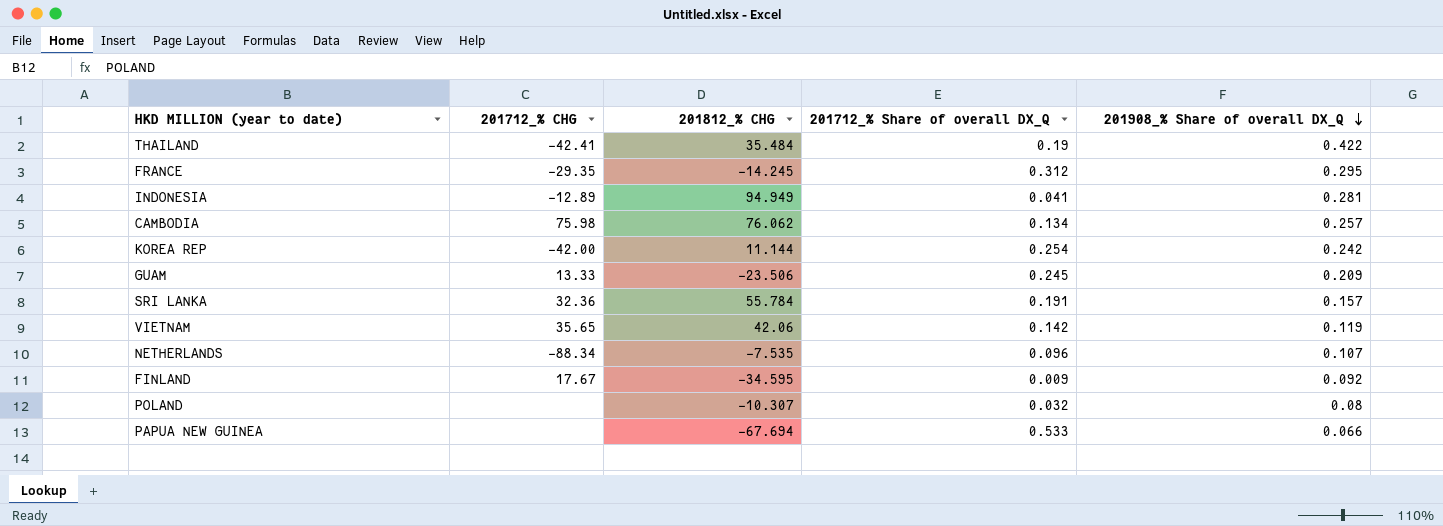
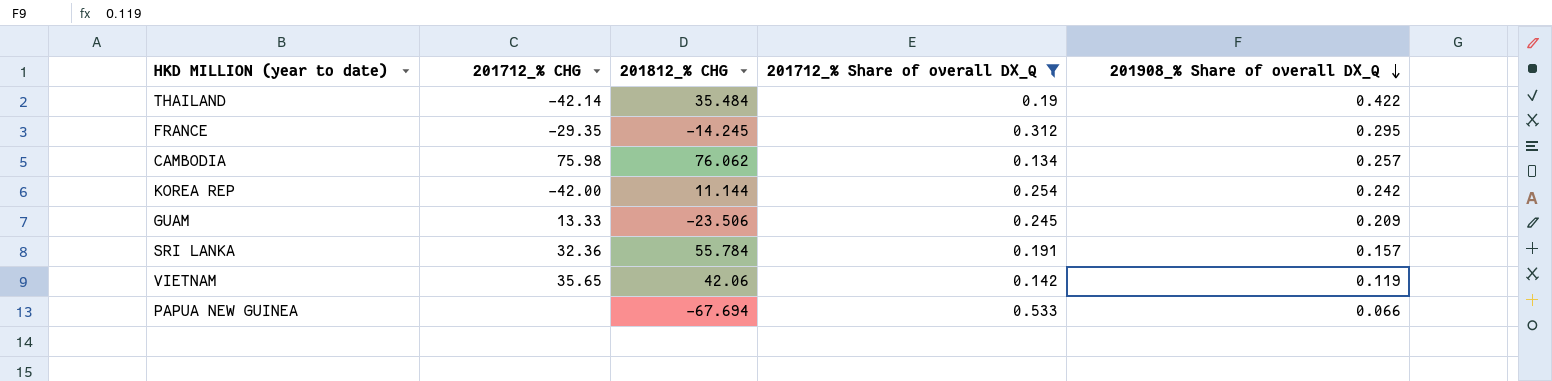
filter: none -> 201712_% Share of overall DX_Q >= 0.134
THAILAND | 201712_% CHG: -42.41 -> -42.14

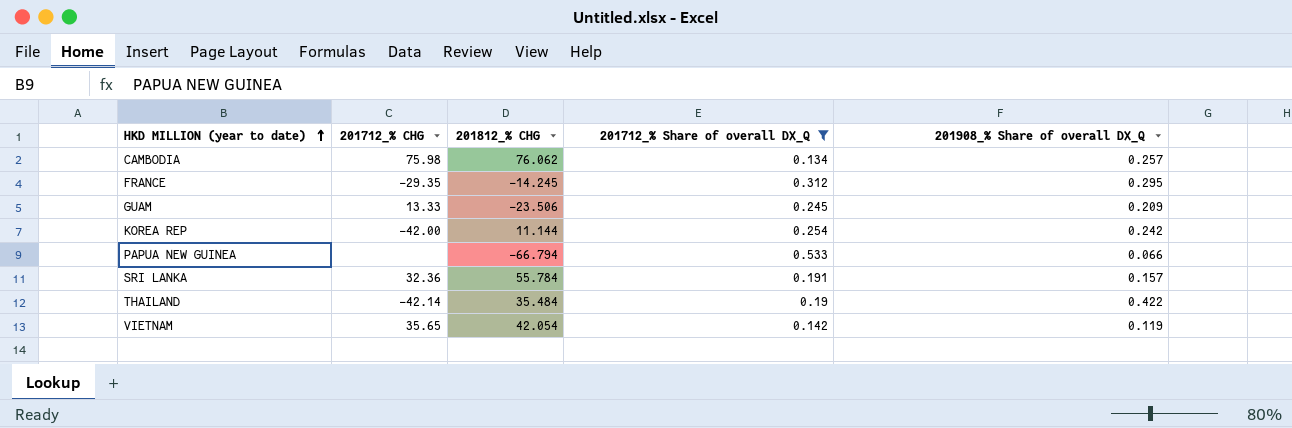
row order: 201908_% Share of overall DX_Q descending -> HKD MILLION (year to date) ascending
PAPUA NEW GUINEA | 201812_% CHG: -67.694 -> -66.794
VIETNAM | 201812_% CHG: 42.06 -> 42.054

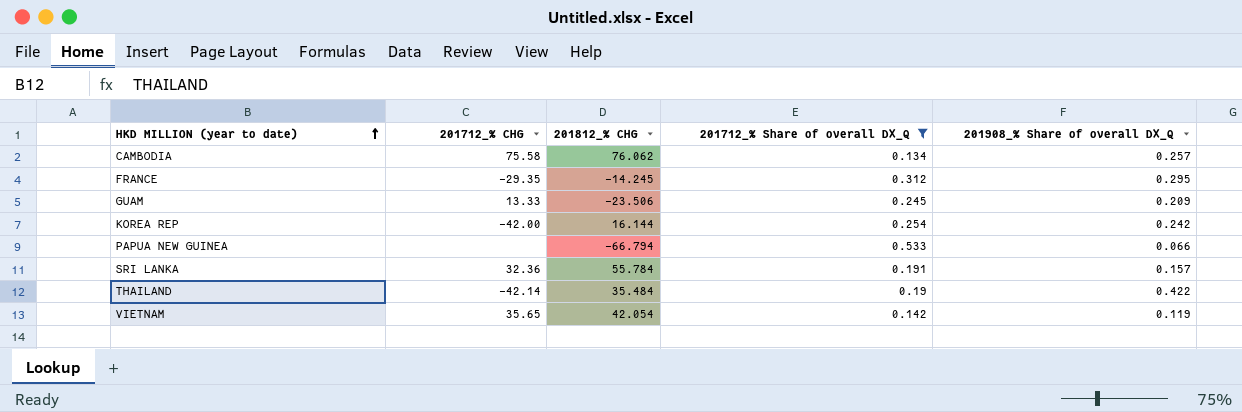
CAMBODIA | 201712_% CHG: 75.98 -> 75.58
KOREA REP | 201812_% CHG: 11.144 -> 16.144

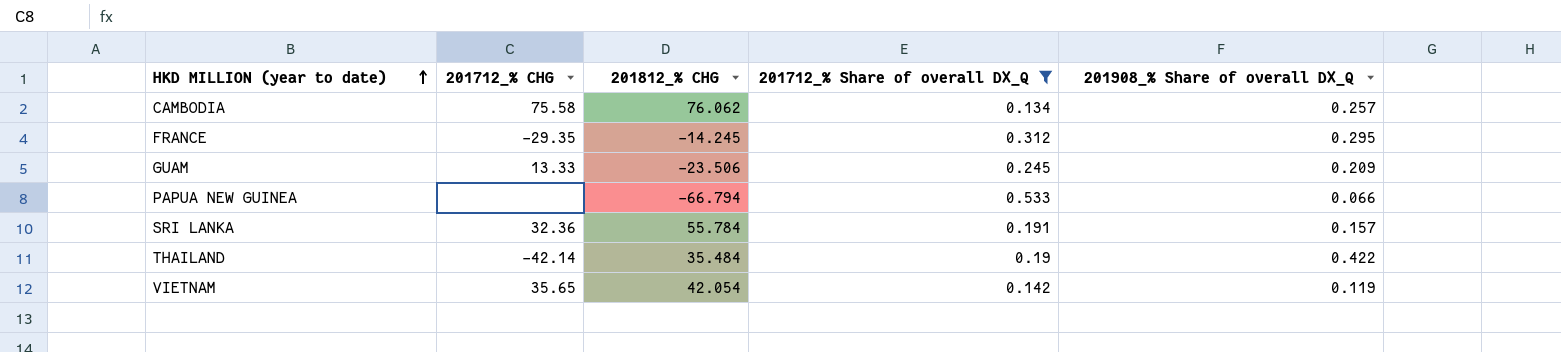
row KOREA REP: -42.00 | 16.144 | 0.254 | 0.242 -> none

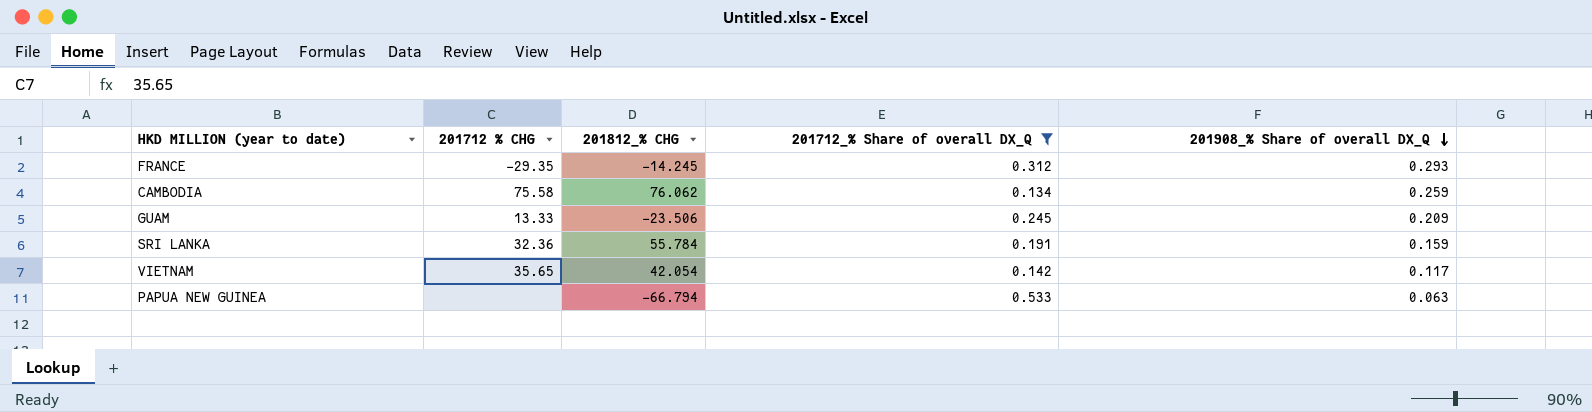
row order: HKD MILLION (year to date) ascending -> 201908_% Share of overall DX_Q descending
column name: 201712_% CHG -> 201712 % CHG
row THAILAND: -42.14 | 35.484 | 0.19 | 0.422 -> none
FRANCE | 201908_% Share of overall DX_Q: 0.295 -> 0.293
CAMBODIA | 201908_% Share of overall DX_Q: 0.257 -> 0.259
SRI LANKA | 201908_% Share of overall DX_Q: 0.157 -> 0.159
VIETNAM | 201908_% Share of overall DX_Q: 0.119 -> 0.117
PAPUA NEW GUINEA | 201908_% Share of overall DX_Q: 0.066 -> 0.063

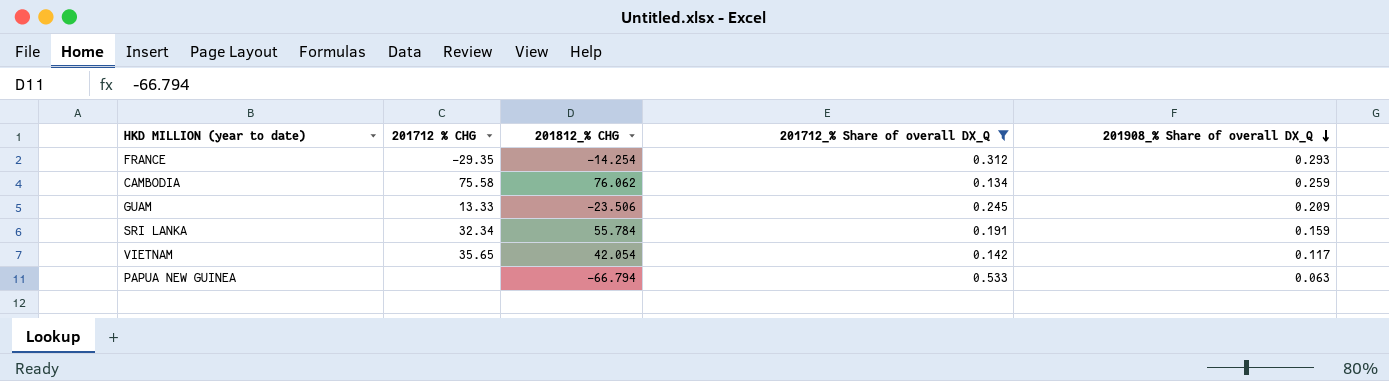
FRANCE | 201812_% CHG: -14.245 -> -14.254
SRI LANKA | 201712 % CHG: 32.36 -> 32.34

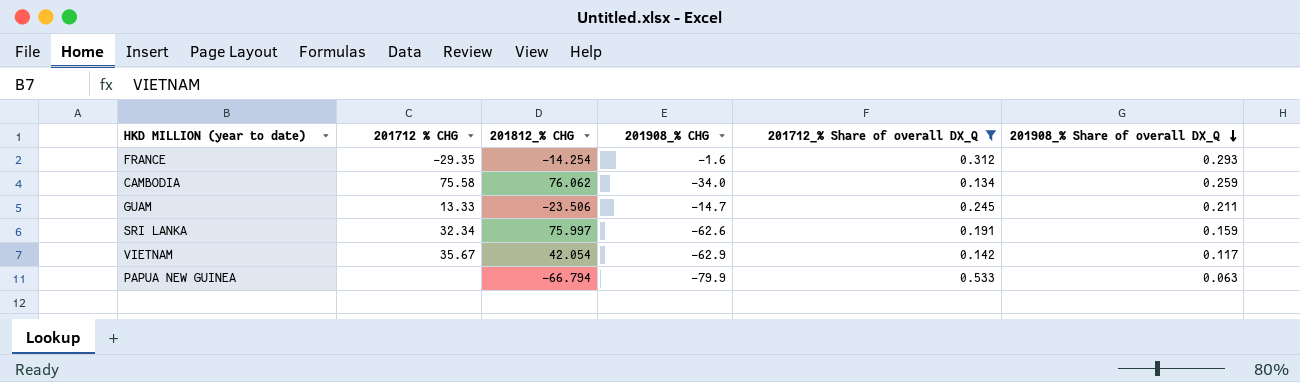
column 201908_% CHG | position: none -> 4
GUAM | 201908_% Share of overall DX_Q: 0.209 -> 0.211
SRI LANKA | 201812_% CHG: 55.784 -> 75.997
VIETNAM | 201712 % CHG: 35.65 -> 35.67

